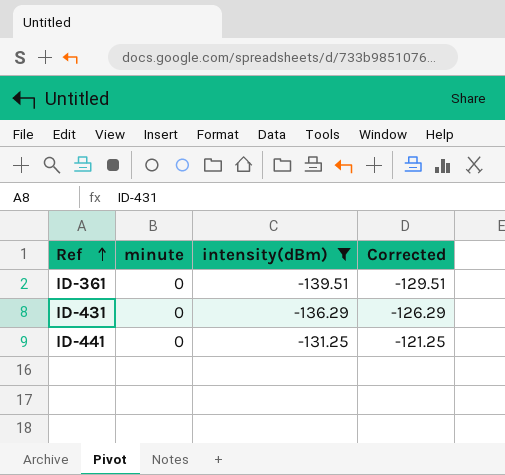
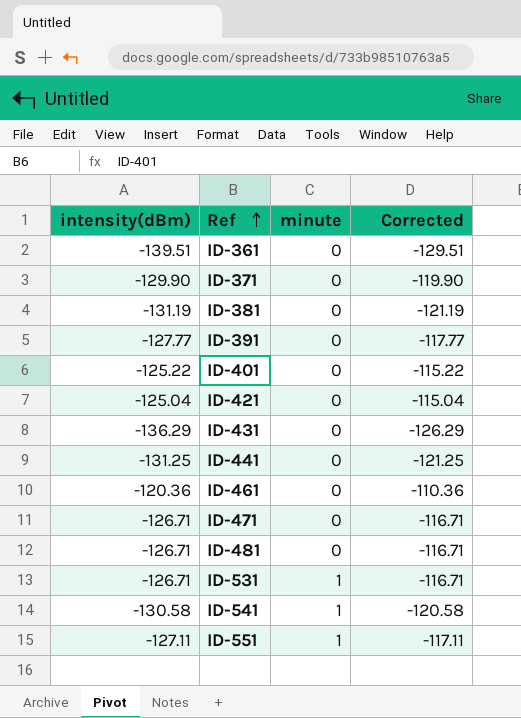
filter: intensity(dBm) <= -131.25 -> none
column intensity(dBm) | position: 3 -> 1

